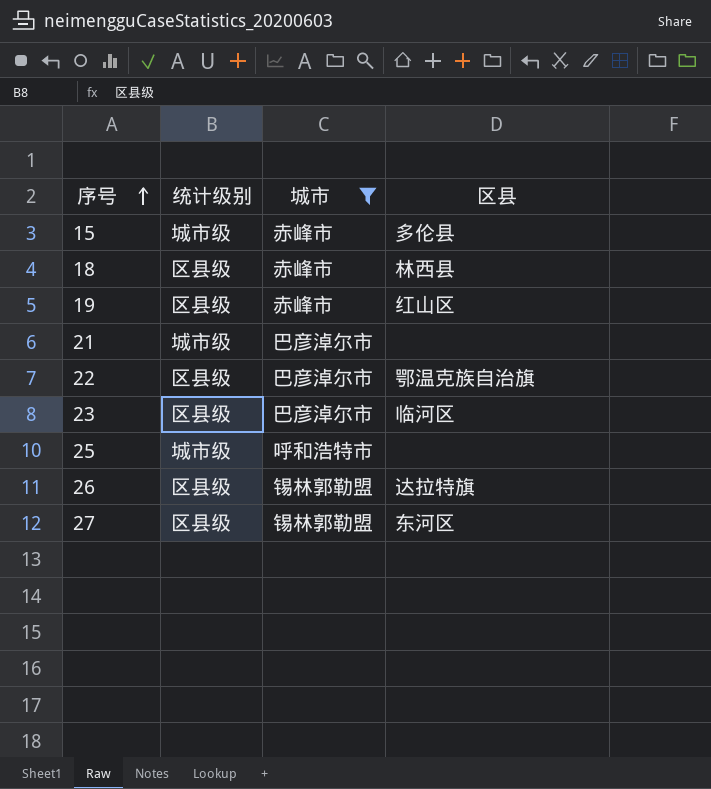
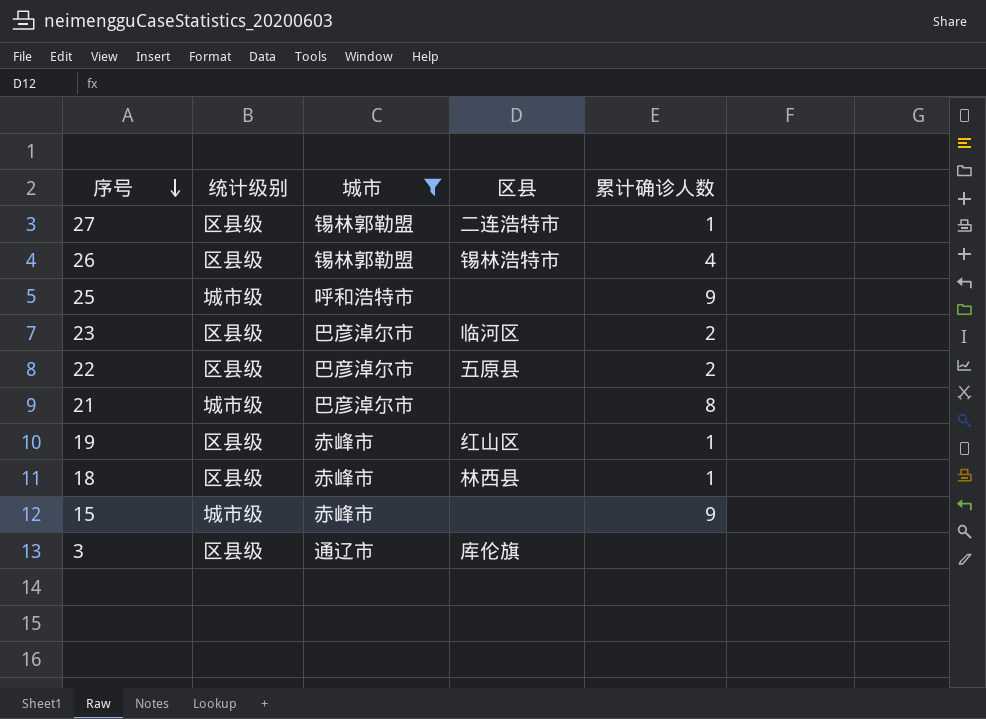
row order: 序号 ascending -> 序号 descending
column 累计确诊人数 | position: none -> 5
27 | 区县: 东河区 -> 二连浩特市
26 | 区县: 达拉特旗 -> 锡林浩特市
22 | 区县: 鄂温克族自治旗 -> 五原县
15 | 区县: 多伦县 -> none
row 3: none -> 区县级 | 通辽市 | 库伦旗 | none

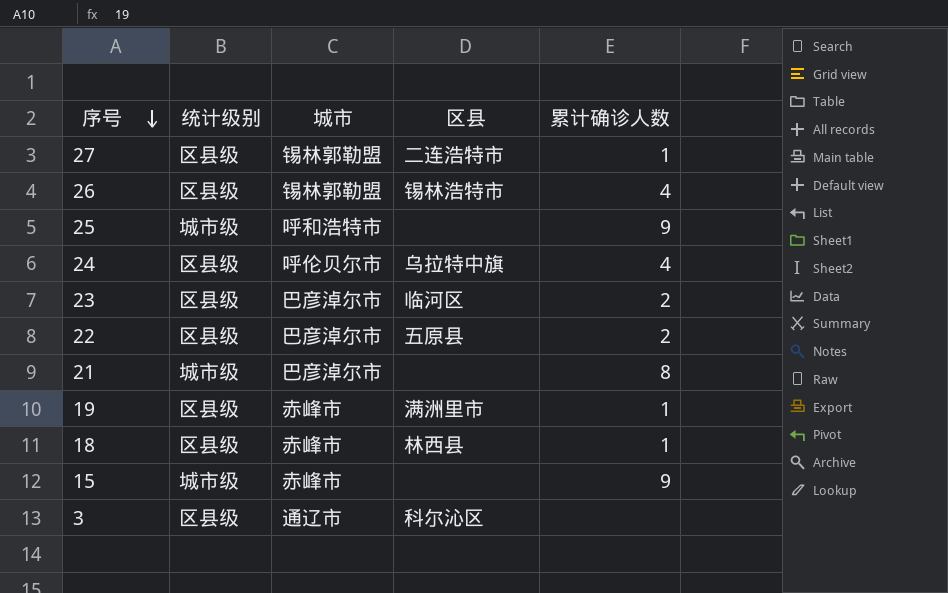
filter: 城市 != 呼伦贝尔市 -> none
19 | 区县: 红山区 -> 满洲里市
3 | 区县: 库伦旗 -> 科尔沁区

